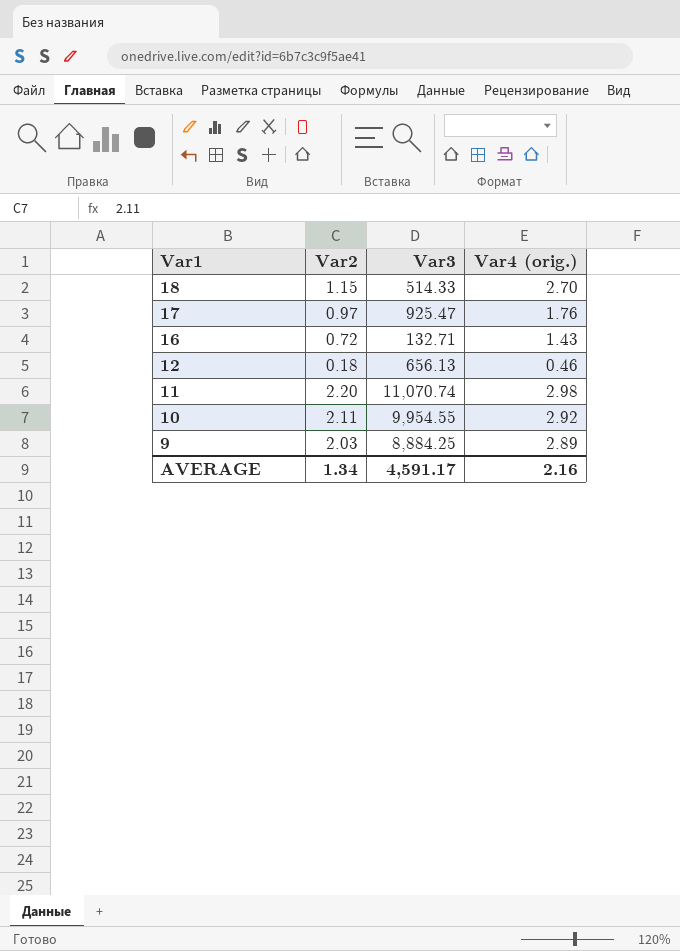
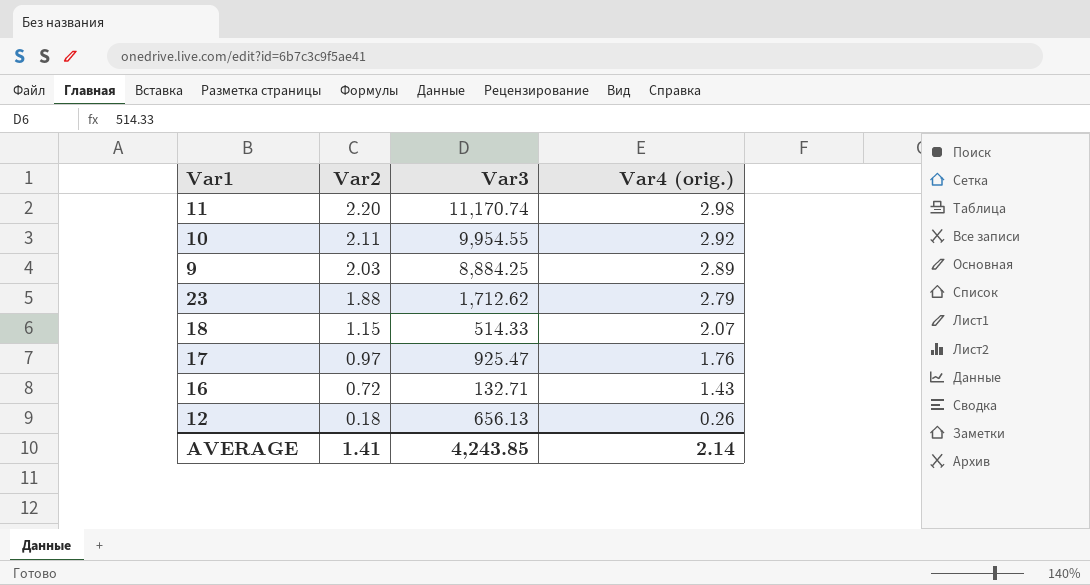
row order: Var1 descending -> Var2 descending
11 | Var3: 11,070.74 -> 11,170.74
row 23: none -> 1.88 | 1,712.62 | 2.79
18 | Var4 (orig.): 2.70 -> 2.07
12 | Var4 (orig.): 0.46 -> 0.26
AVERAGE | Var2: 1.34 -> 1.41
AVERAGE | Var3: 4,591.17 -> 4,243.85
AVERAGE | Var4 (orig.): 2.16 -> 2.14

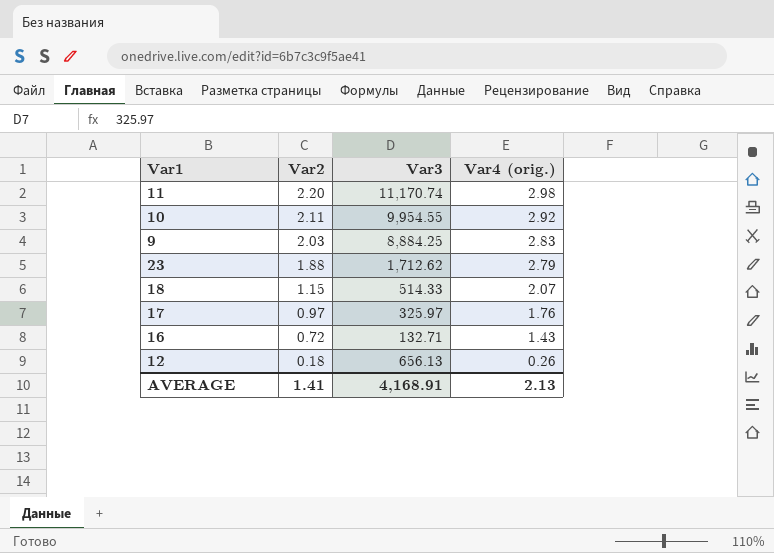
9 | Var4 (orig.): 2.89 -> 2.83
17 | Var3: 925.47 -> 325.97
AVERAGE | Var3: 4,243.85 -> 4,168.91
AVERAGE | Var4 (orig.): 2.14 -> 2.13

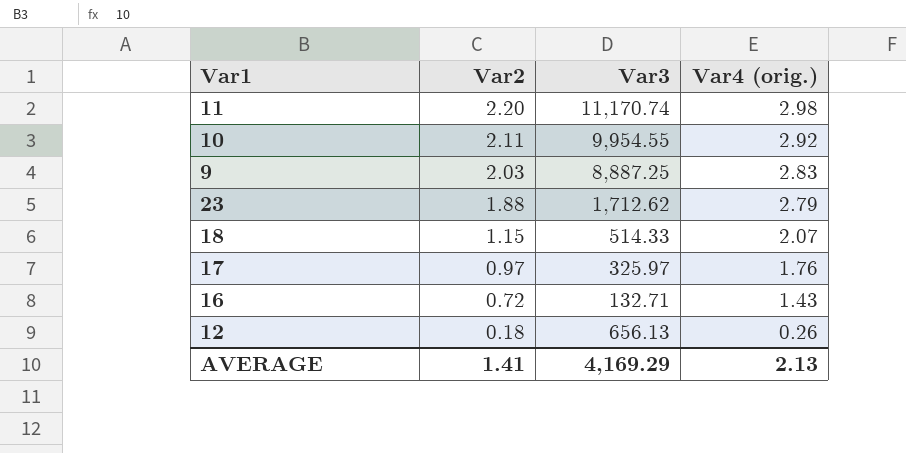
9 | Var3: 8,884.25 -> 8,887.25
AVERAGE | Var3: 4,168.91 -> 4,169.29

